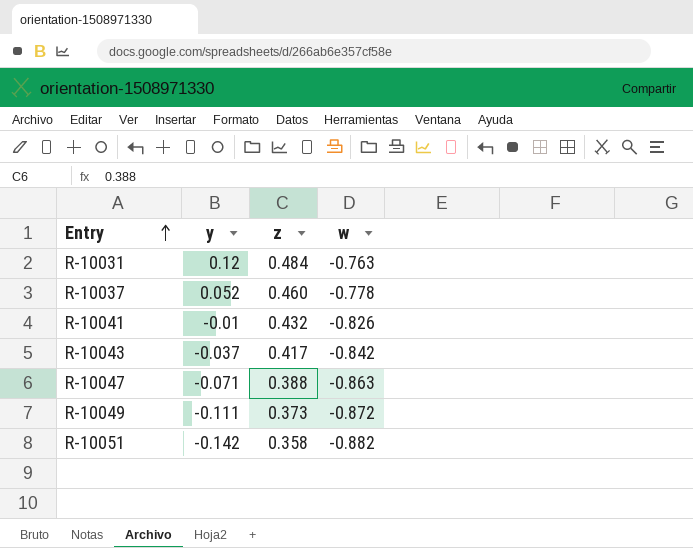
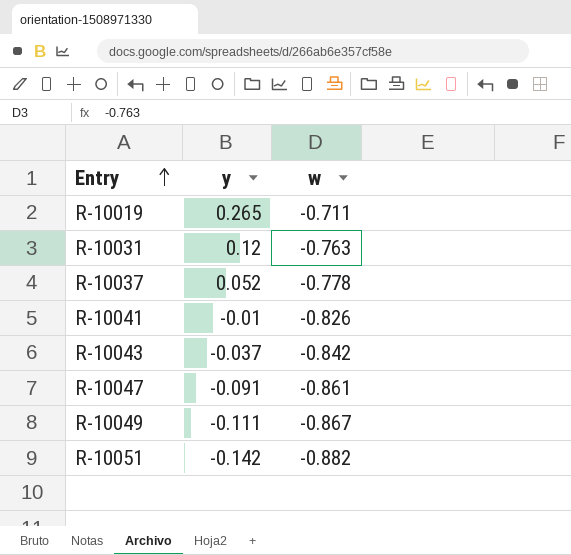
column z | position: 3 -> none
row R-10019: none -> 0.265 | -0.711
R-10047 | y: -0.071 -> -0.091
R-10047 | w: -0.863 -> -0.861
R-10049 | w: -0.872 -> -0.867

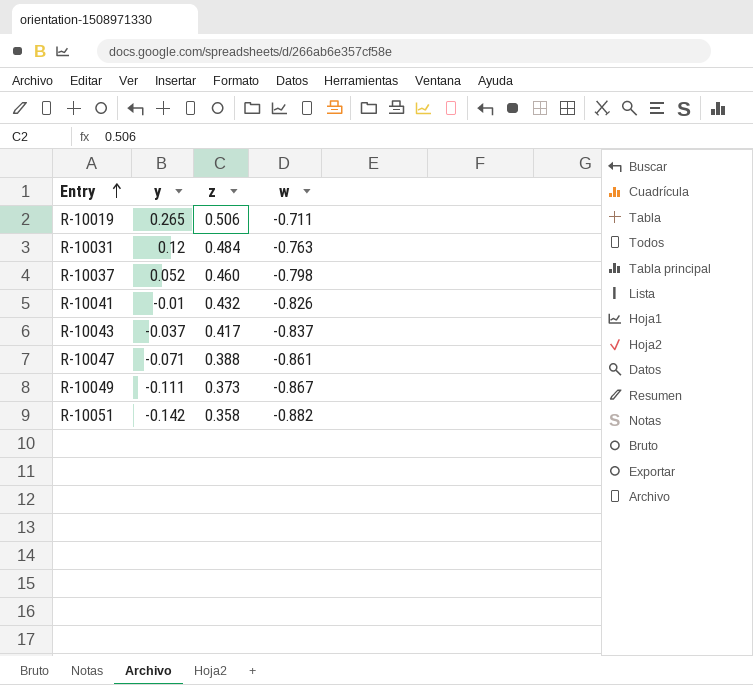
column z | position: none -> 3
R-10037 | w: -0.778 -> -0.798
R-10043 | w: -0.842 -> -0.837
R-10047 | y: -0.091 -> -0.071

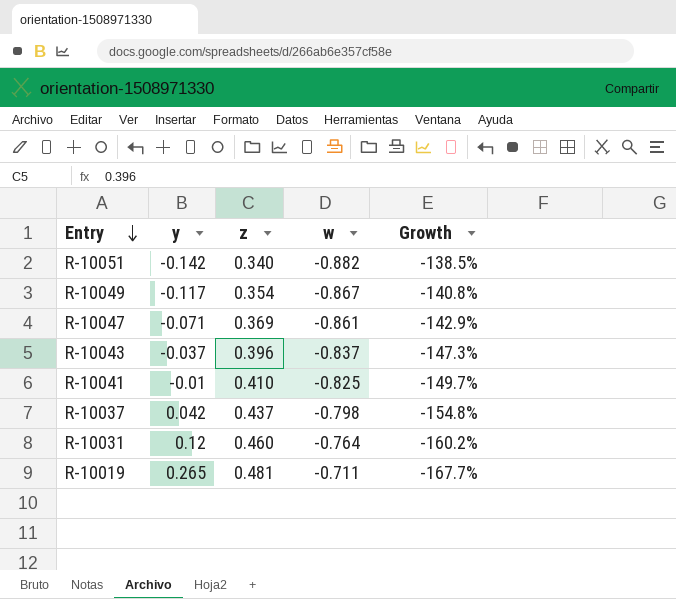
row order: Entry ascending -> Entry descending
column Growth | formula: none -> ([z] - [w]) / [w]
R-10051 | z: 0.358 -> 0.340
R-10049 | y: -0.111 -> -0.117
R-10049 | z: 0.373 -> 0.354
R-10047 | z: 0.388 -> 0.369
R-10043 | z: 0.417 -> 0.396
R-10041 | z: 0.432 -> 0.410
R-10041 | w: -0.826 -> -0.825
R-10037 | y: 0.052 -> 0.042
R-10037 | z: 0.460 -> 0.437
R-10031 | z: 0.484 -> 0.460
R-10031 | w: -0.763 -> -0.764
R-10019 | z: 0.506 -> 0.481

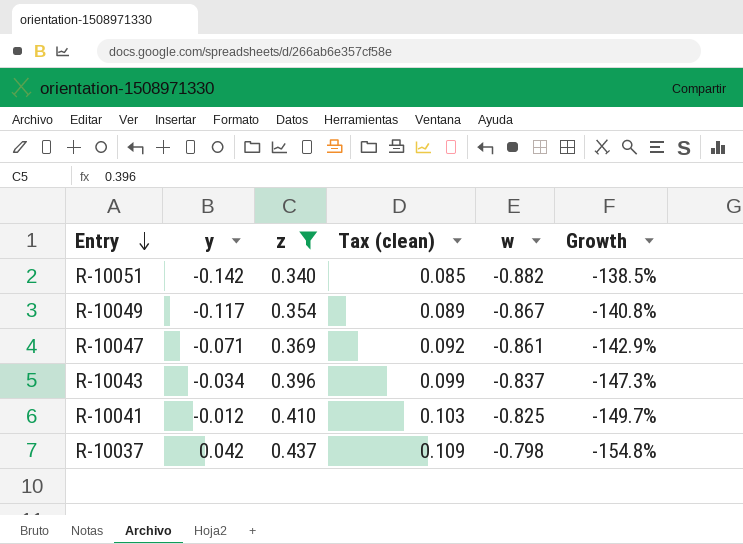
filter: none -> z <= 0.437
column Tax (clean) | formula: none -> [z] * 0.25
R-10043 | y: -0.037 -> -0.034
R-10041 | y: -0.01 -> -0.012

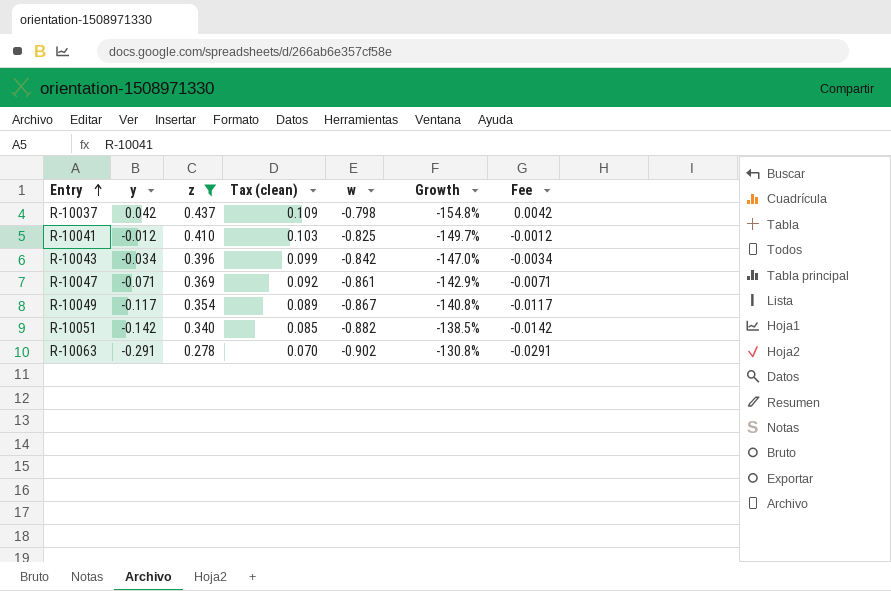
row order: Entry descending -> Entry ascending
column Fee | formula: none -> [y] * 0.1
R-10043 | w: -0.837 -> -0.842
R-10043 | Growth: -147.3% -> -147.0%
row R-10063: none -> -0.291 | 0.278 | 0.070 | -0.902 | -130.8% | -0.0291

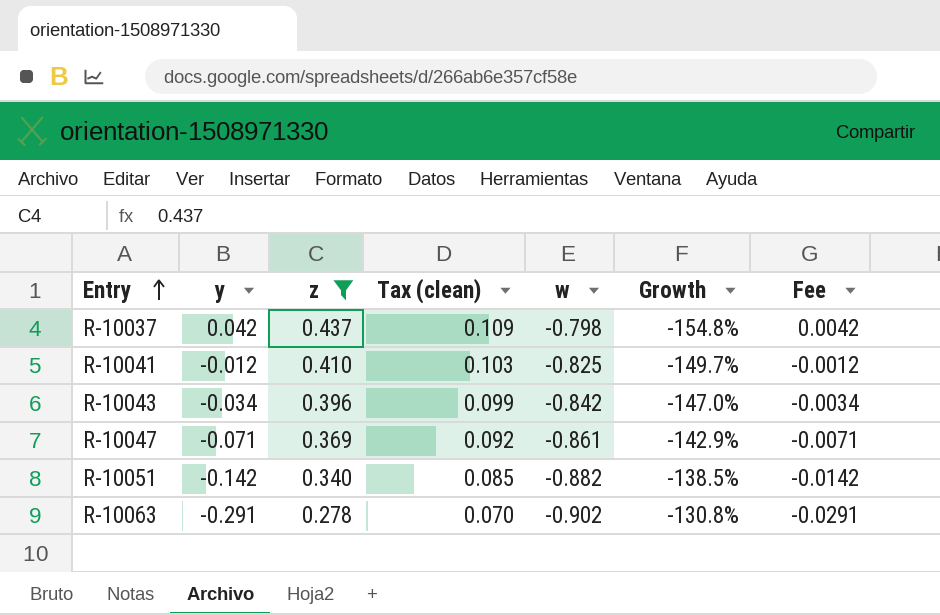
row R-10049: -0.117 | 0.354 | 0.089 | -0.867 | -140.8% | -0.0117 -> none

